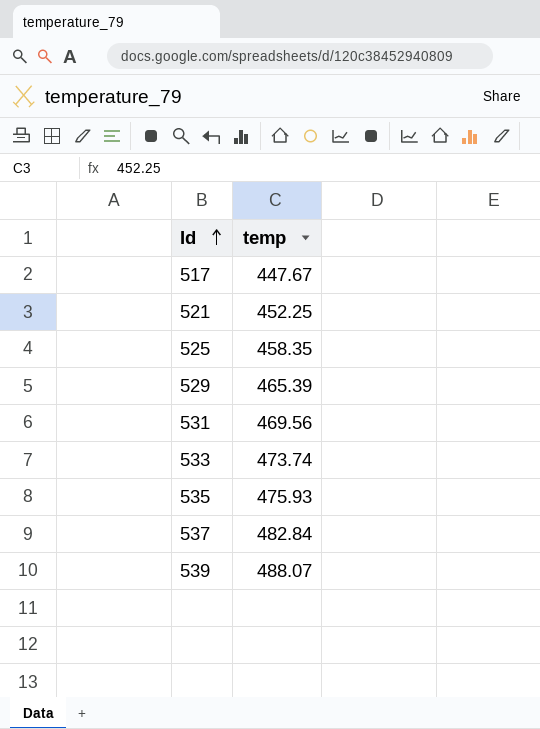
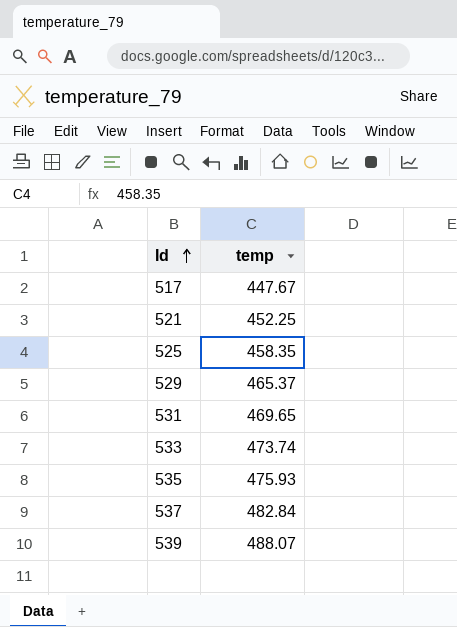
529 | temp: 465.39 -> 465.37
531 | temp: 469.56 -> 469.65

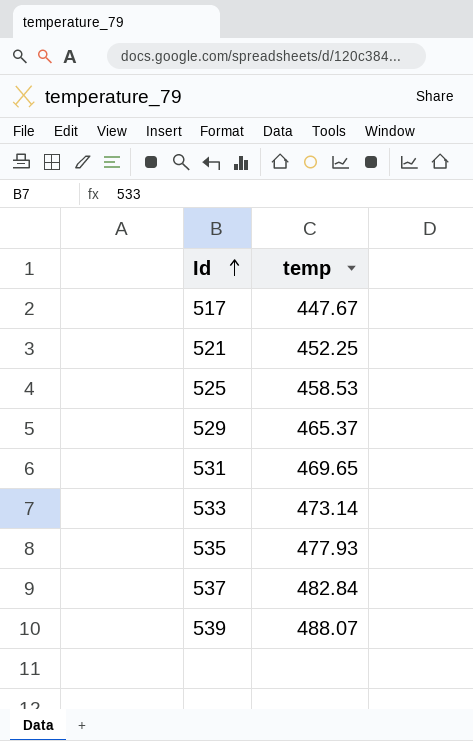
525 | temp: 458.35 -> 458.53
533 | temp: 473.74 -> 473.14
535 | temp: 475.93 -> 477.93

